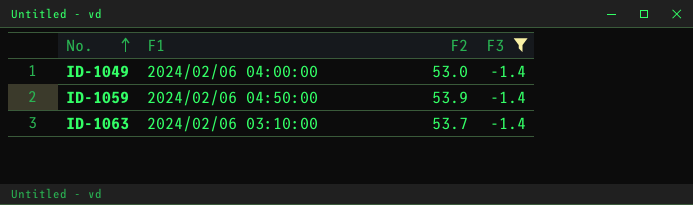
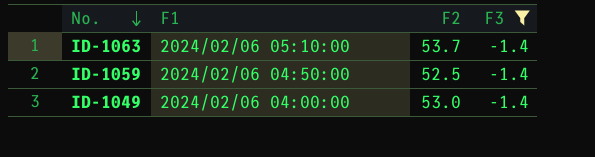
row order: No. ascending -> No. descending
ID-1063 | F1: 2024/02/06 03:10:00 -> 2024/02/06 05:10:00
ID-1059 | F2: 53.9 -> 52.5

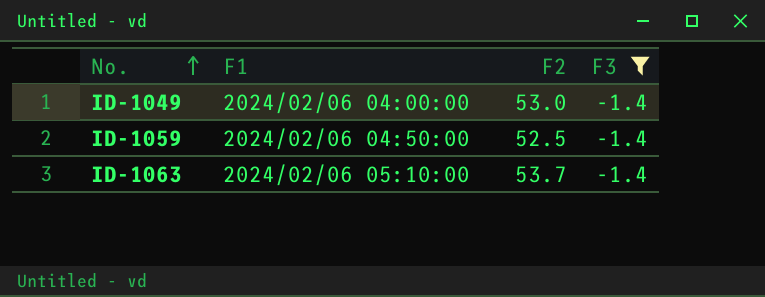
row order: No. descending -> No. ascending

